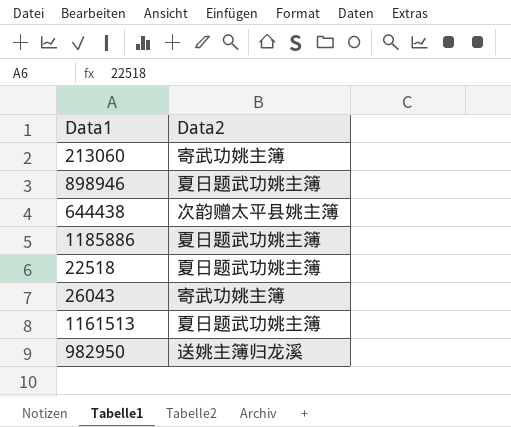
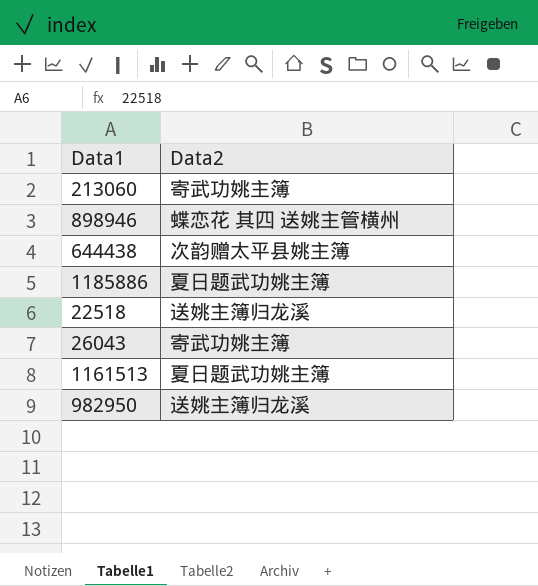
898946 | Data2: 夏日题武功姚主簿 -> 蝶恋花 其四 送姚主管横州
22518 | Data2: 夏日题武功姚主簿 -> 送姚主簿归龙溪

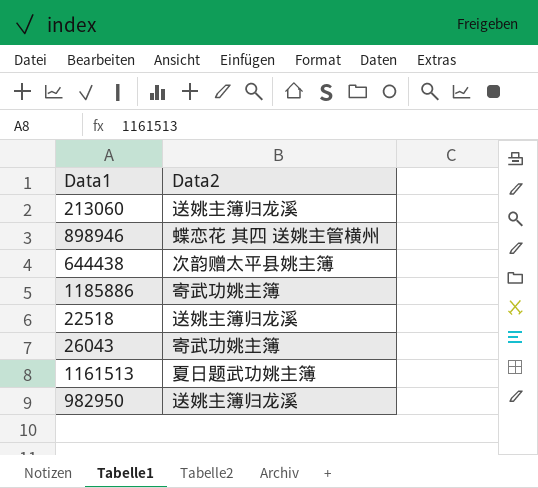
213060 | Data2: 寄武功姚主簿 -> 送姚主簿归龙溪
1185886 | Data2: 夏日题武功姚主簿 -> 寄武功姚主簿

